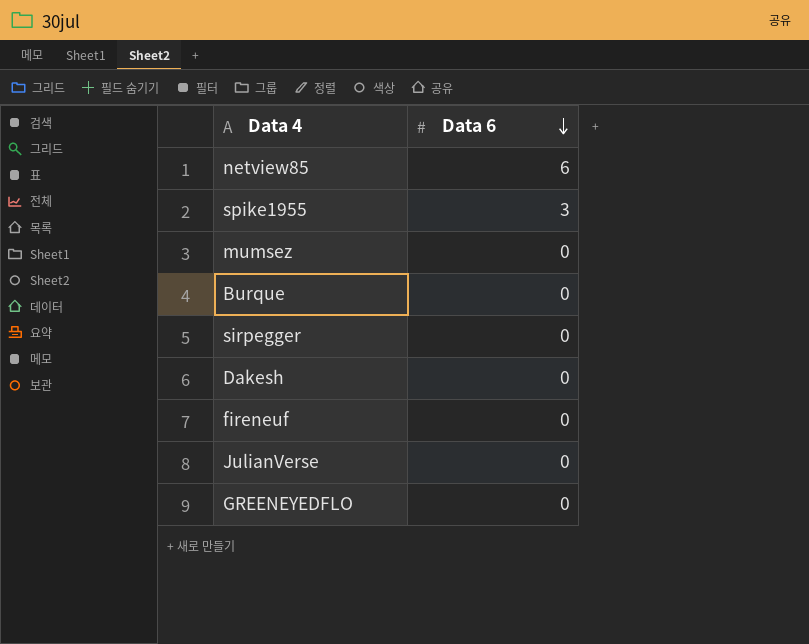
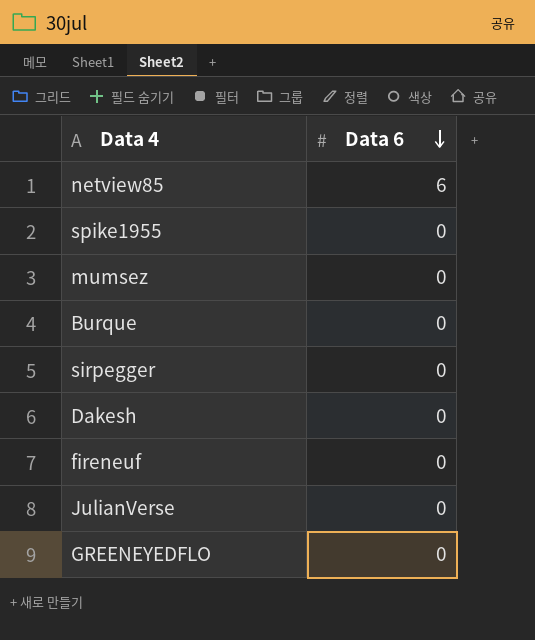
spike1955 | Data 6: 3 -> 0

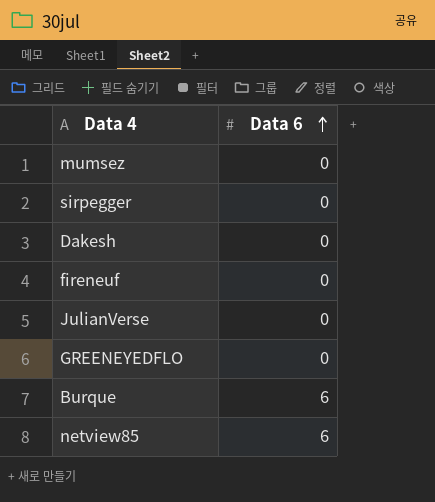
row order: Data 6 descending -> Data 6 ascending
row spike1955: 0 -> none
Burque | Data 6: 0 -> 6

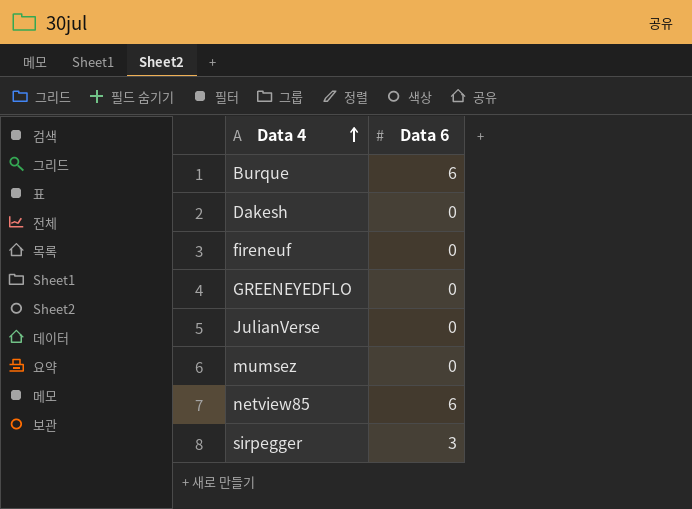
row order: Data 6 ascending -> Data 4 ascending
sirpegger | Data 6: 0 -> 3

